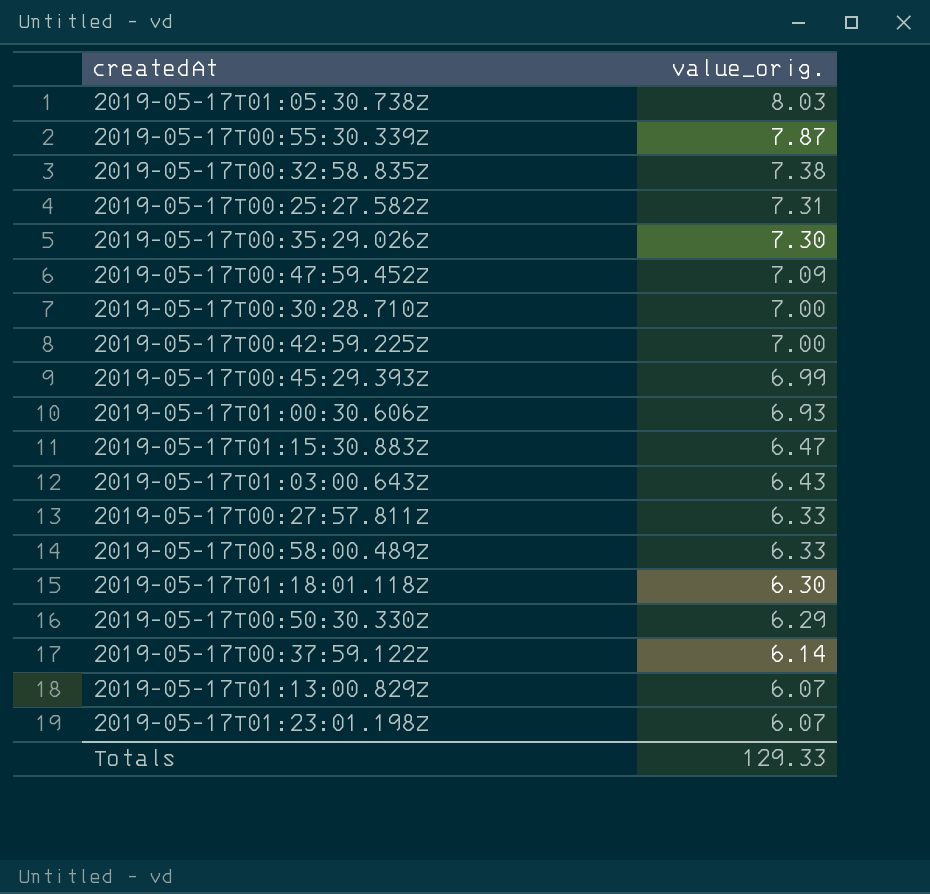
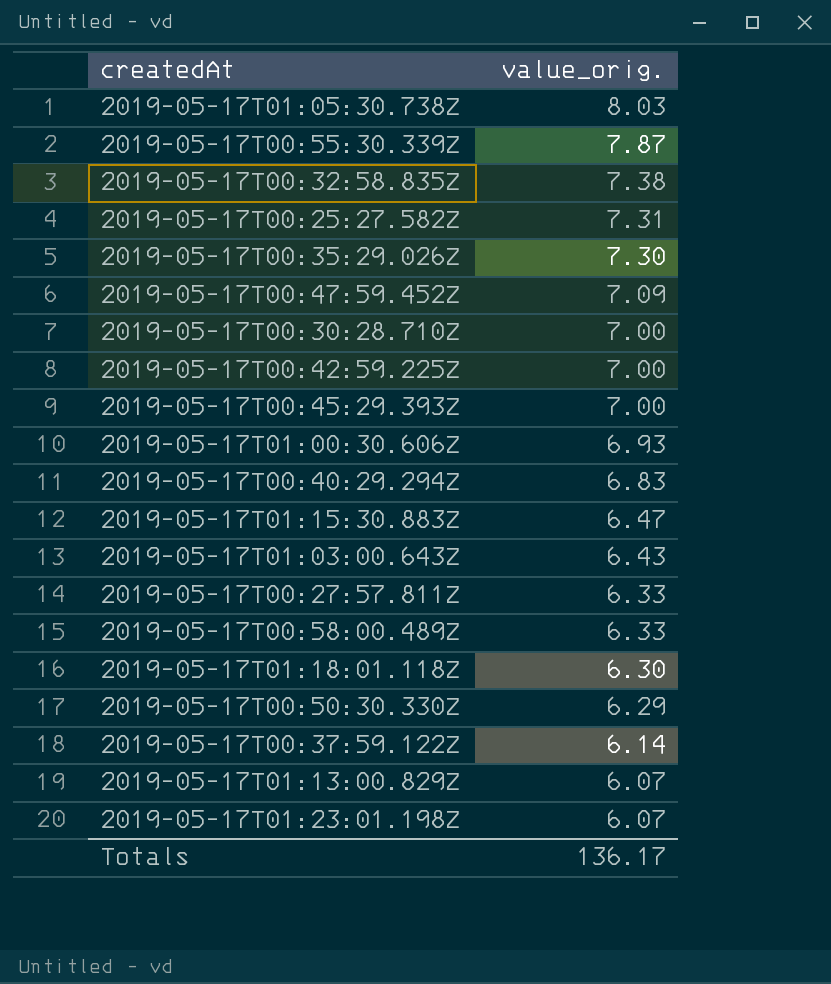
2019-05-17T00:45:29.393Z | value_orig.: 6.99 -> 7.00
row 2019-05-17T00:40:29.294Z: none -> 6.83
Totals | value_orig.: 129.33 -> 136.17

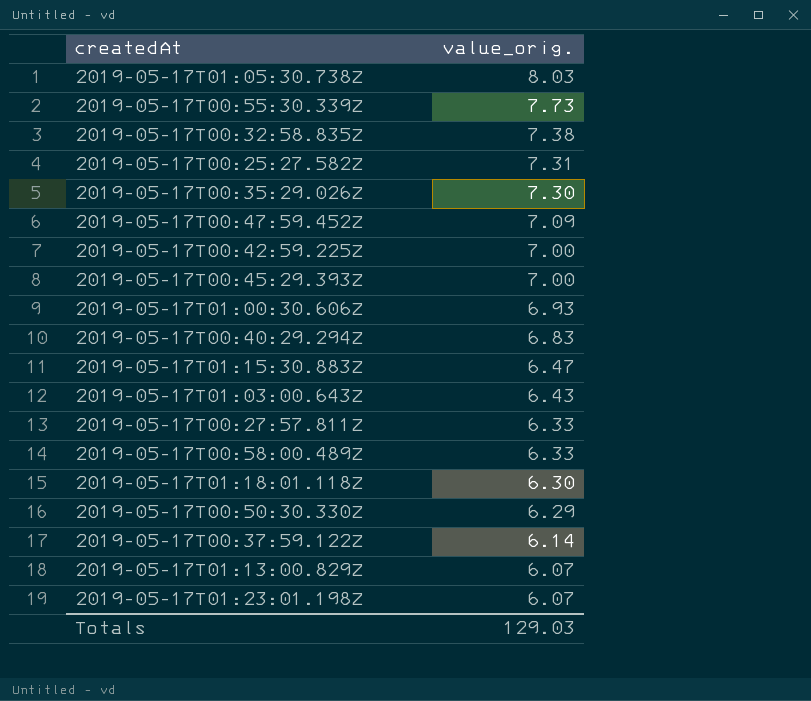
row 2019-05-17T00:30:28.710Z: 7.00 -> none
2019-05-17T00:55:30.339Z | value_orig.: 7.87 -> 7.73
Totals | value_orig.: 136.17 -> 129.03

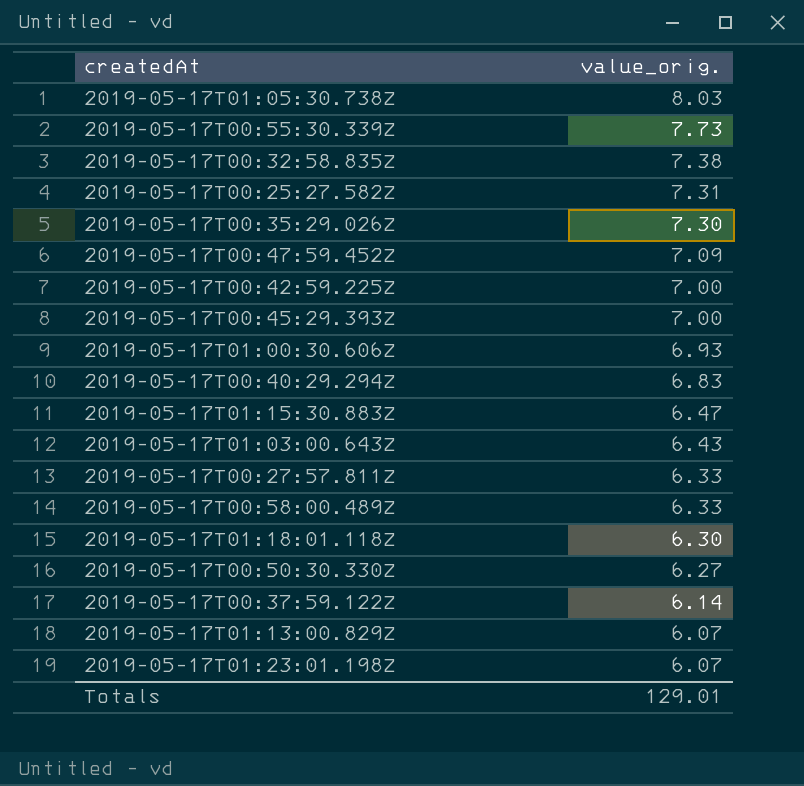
2019-05-17T00:50:30.330Z | value_orig.: 6.29 -> 6.27
Totals | value_orig.: 129.03 -> 129.01

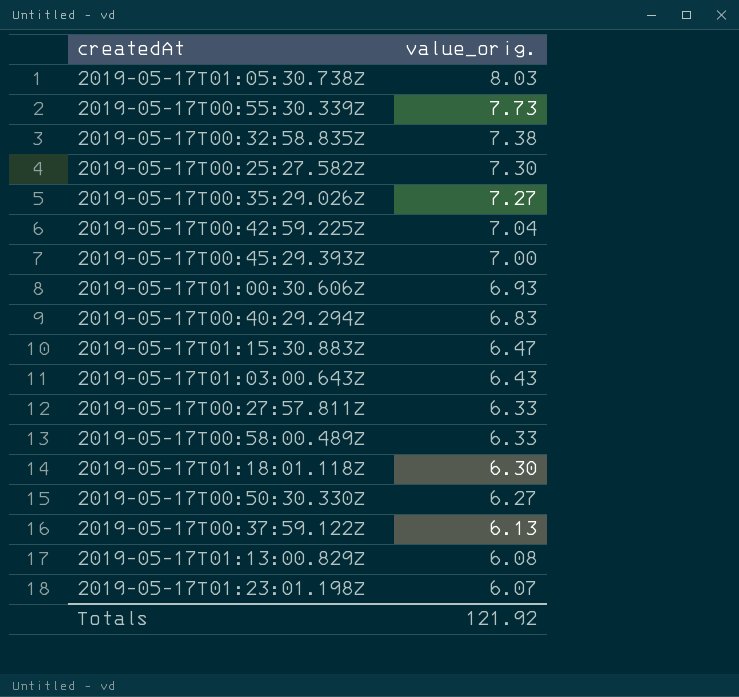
row 2019-05-17T00:47:59.452Z: 7.09 -> none
2019-05-17T00:25:27.582Z | value_orig.: 7.31 -> 7.30
2019-05-17T00:35:29.026Z | value_orig.: 7.30 -> 7.27
2019-05-17T00:42:59.225Z | value_orig.: 7.00 -> 7.04
2019-05-17T00:37:59.122Z | value_orig.: 6.14 -> 6.13
2019-05-17T01:13:00.829Z | value_orig.: 6.07 -> 6.08
Totals | value_orig.: 129.01 -> 121.92

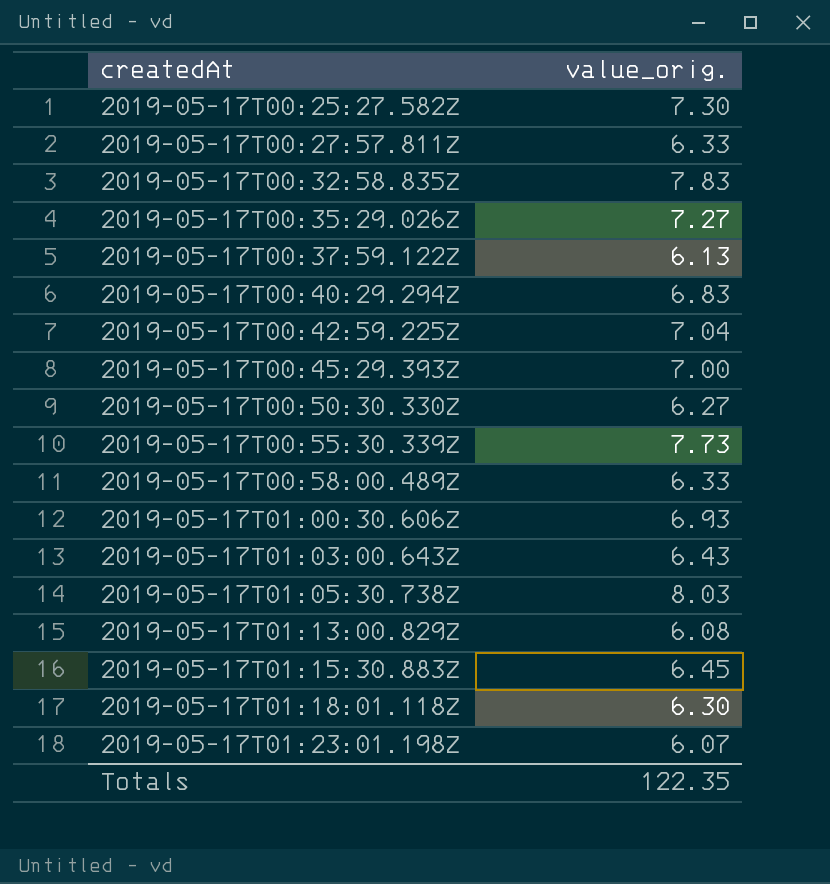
row order: value_orig. descending -> createdAt ascending
2019-05-17T00:32:58.835Z | value_orig.: 7.38 -> 7.83
2019-05-17T01:15:30.883Z | value_orig.: 6.47 -> 6.45
Totals | value_orig.: 121.92 -> 122.35

